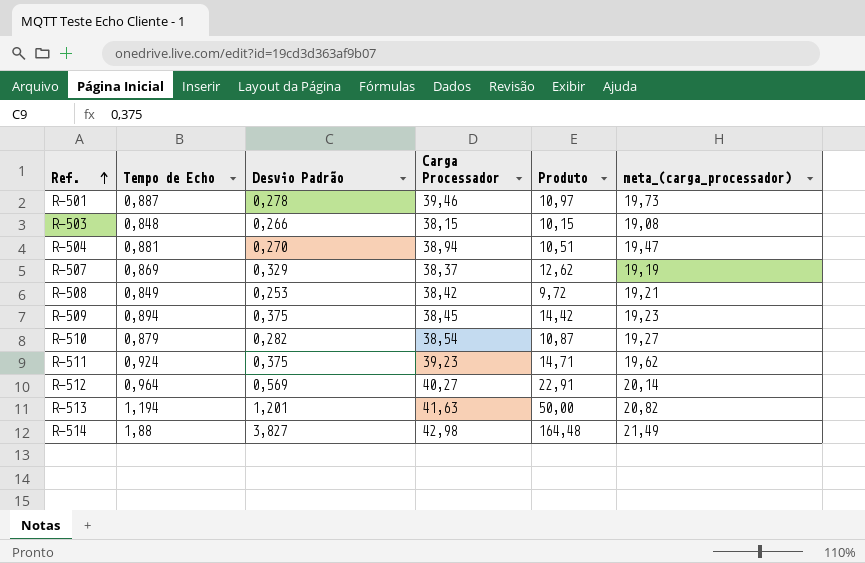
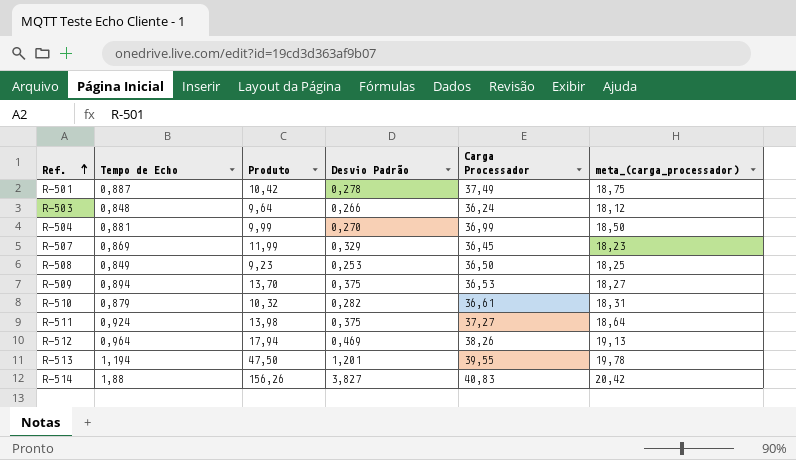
column Produto | position: 5 -> 3
R-501 | Produto: 10,97 -> 10,42
R-501 | Carga Processador: 39,46 -> 37,49
R-501 | meta_(carga_processador): 19,73 -> 18,75
R-503 | Produto: 10,15 -> 9,64
R-503 | Carga Processador: 38,15 -> 36,24
R-503 | meta_(carga_processador): 19,08 -> 18,12
R-504 | Produto: 10,51 -> 9,99
R-504 | Carga Processador: 38,94 -> 36,99
R-504 | meta_(carga_processador): 19,47 -> 18,50
R-507 | Produto: 12,62 -> 11,99
R-507 | Carga Processador: 38,37 -> 36,45
R-507 | meta_(carga_processador): 19,19 -> 18,23
R-508 | Produto: 9,72 -> 9,23
R-508 | Carga Processador: 38,42 -> 36,50
R-508 | meta_(carga_processador): 19,21 -> 18,25
R-509 | Produto: 14,42 -> 13,70
R-509 | Carga Processador: 38,45 -> 36,53
R-509 | meta_(carga_processador): 19,23 -> 18,27
R-510 | Produto: 10,87 -> 10,32
R-510 | Carga Processador: 38,54 -> 36,61
R-510 | meta_(carga_processador): 19,27 -> 18,31
R-511 | Produto: 14,71 -> 13,98
R-511 | Carga Processador: 39,23 -> 37,27
R-511 | meta_(carga_processador): 19,62 -> 18,64
R-512 | Produto: 22,91 -> 17,94
R-512 | Desvio Padrão: 0,569 -> 0,469
R-512 | Carga Processador: 40,27 -> 38,26
R-512 | meta_(carga_processador): 20,14 -> 19,13
R-513 | Produto: 50,00 -> 47,50
R-513 | Carga Processador: 41,63 -> 39,55
R-513 | meta_(carga_processador): 20,82 -> 19,78
R-514 | Produto: 164,48 -> 156,26
R-514 | Carga Processador: 42,98 -> 40,83
R-514 | meta_(carga_processador): 21,49 -> 20,42

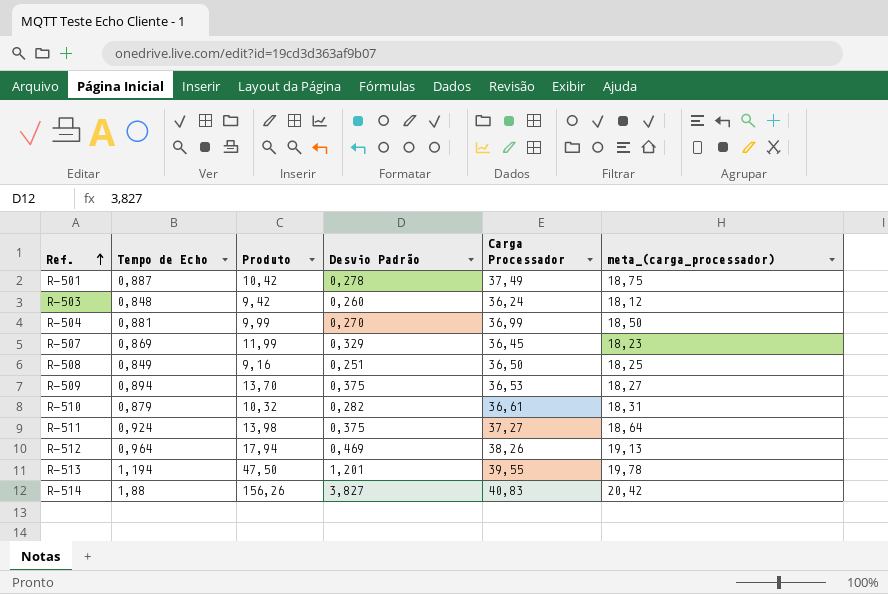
R-503 | Produto: 9,64 -> 9,42
R-503 | Desvio Padrão: 0,266 -> 0,260
R-508 | Produto: 9,23 -> 9,16
R-508 | Desvio Padrão: 0,253 -> 0,251

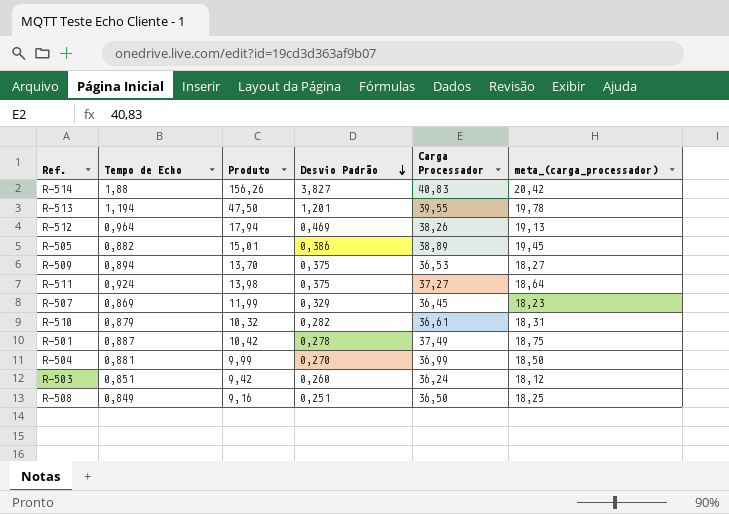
row order: Ref. ascending -> Desvio Padrão descending
row R-505: none -> 0,882 | 15,01 | 0,386 | 38,89 | 19,45
R-503 | Tempo de Echo: 0,848 -> 0,851

